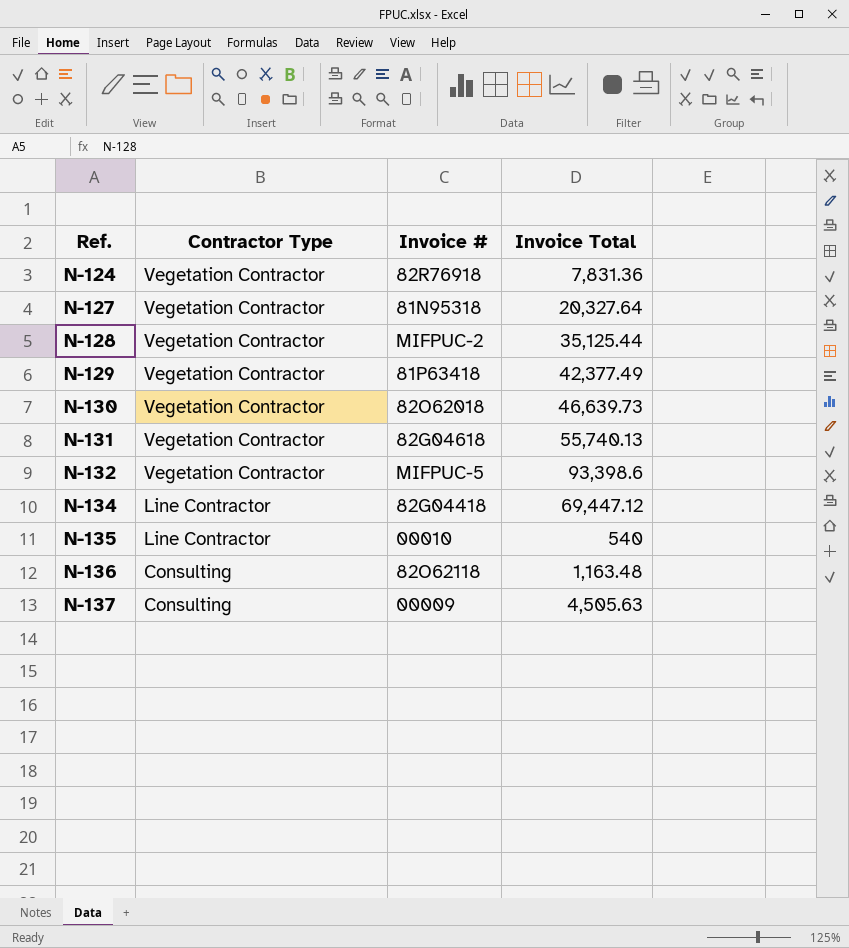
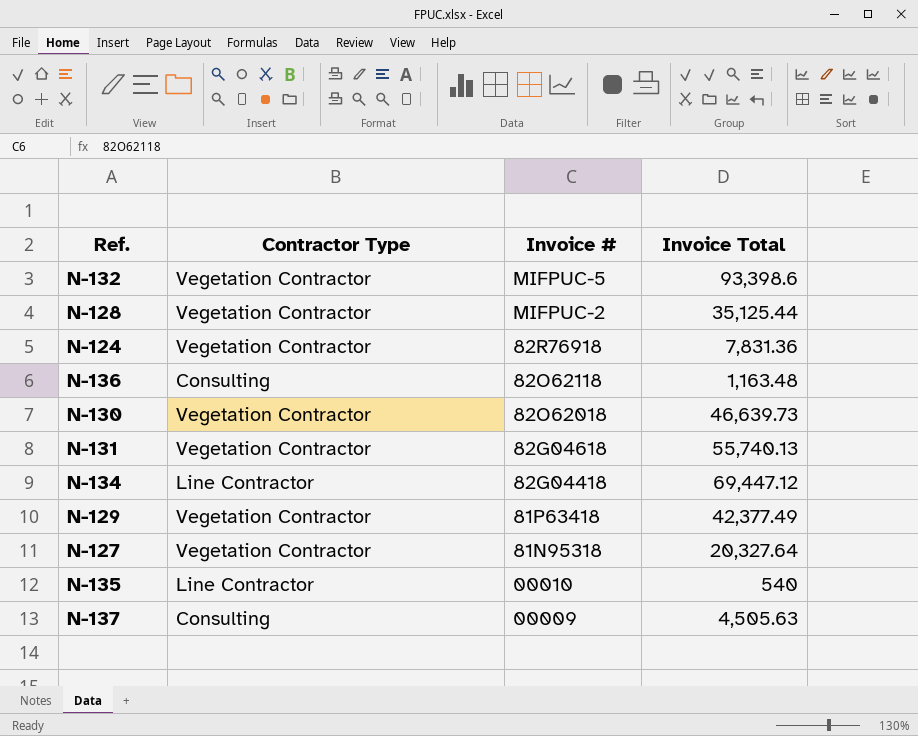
row order: Ref. ascending -> Invoice # descending

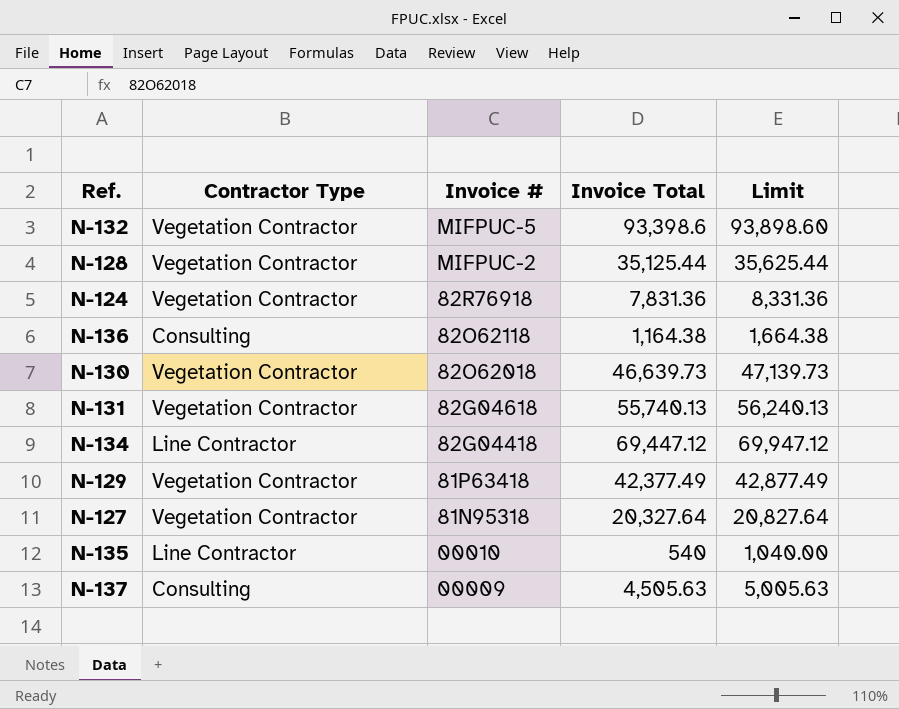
column Limit | formula: none -> [Invoice Total] + 500
N-136 | Invoice Total: 1,163.48 -> 1,164.38

